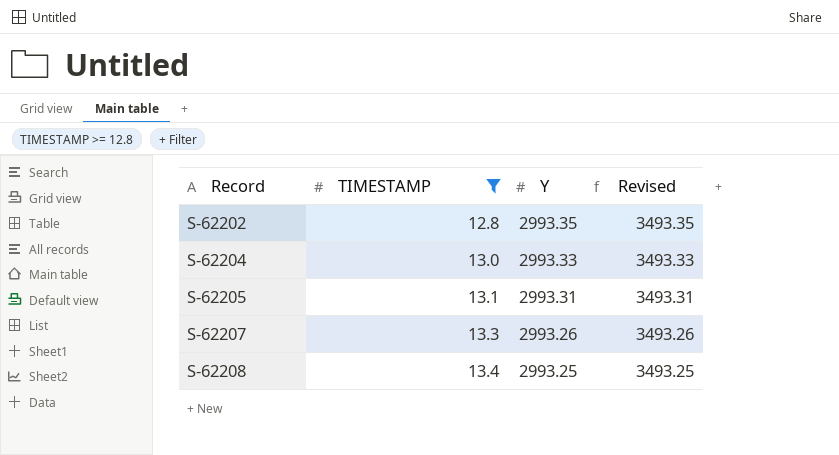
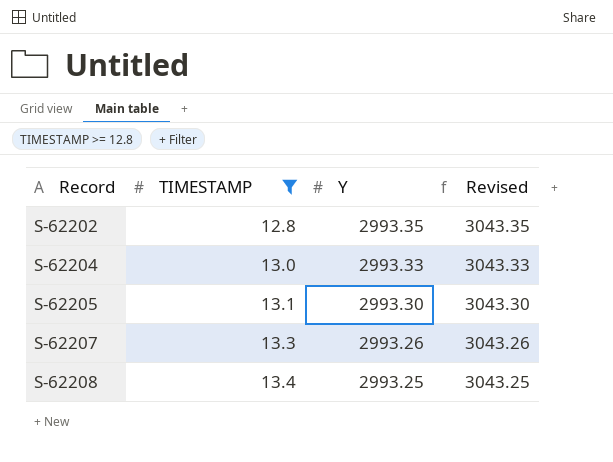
column Revised | formula: [Y] + 500 -> [Y] + 50
S-62205 | Y: 2993.31 -> 2993.30

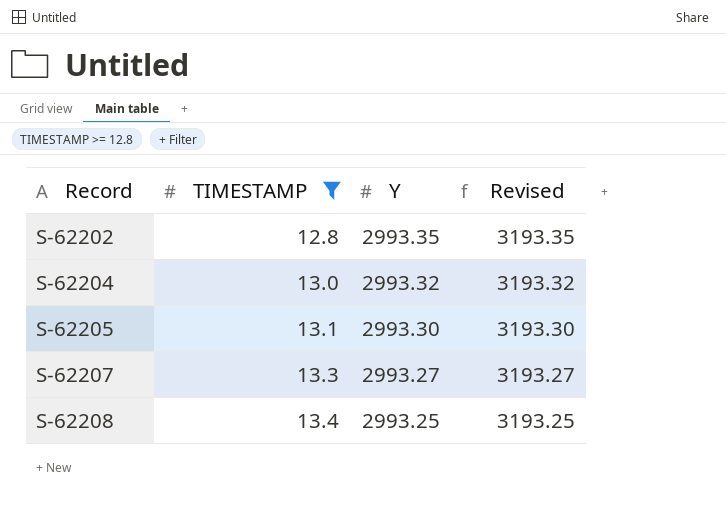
column Revised | formula: [Y] + 50 -> [Y] + 200
S-62204 | Y: 2993.33 -> 2993.32
S-62207 | Y: 2993.26 -> 2993.27

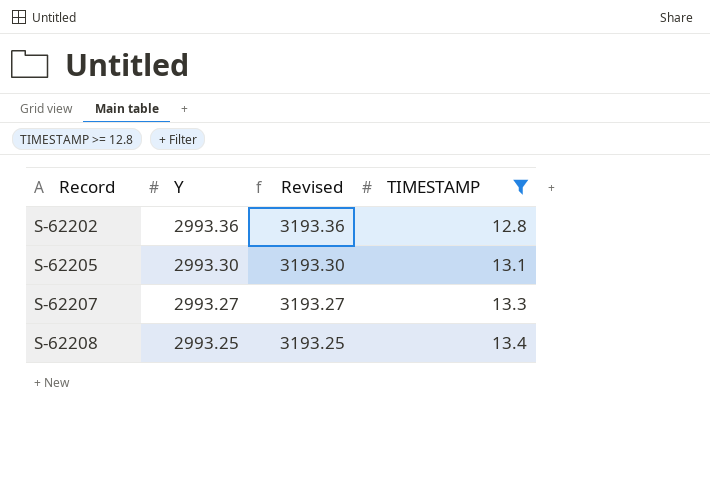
column TIMESTAMP | position: 2 -> 4
row S-62204: 13.0 | 2993.32 | 3193.32 -> none
S-62202 | Y: 2993.35 -> 2993.36
S-62202 | Revised: 3193.35 -> 3193.36

